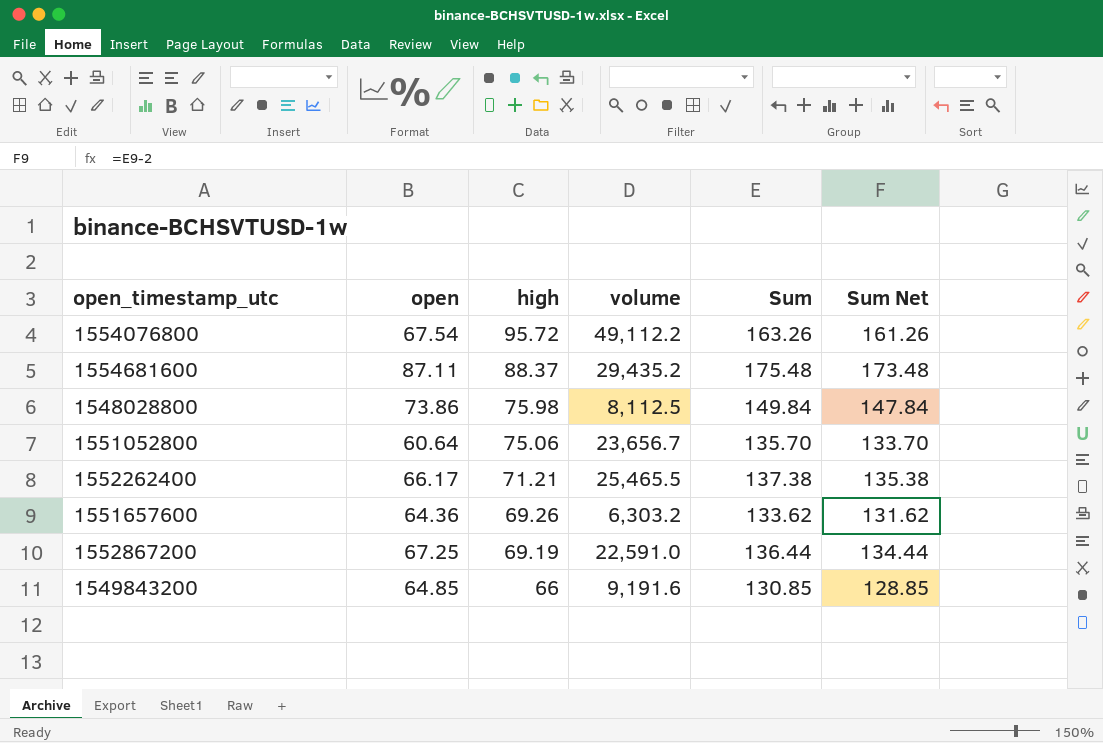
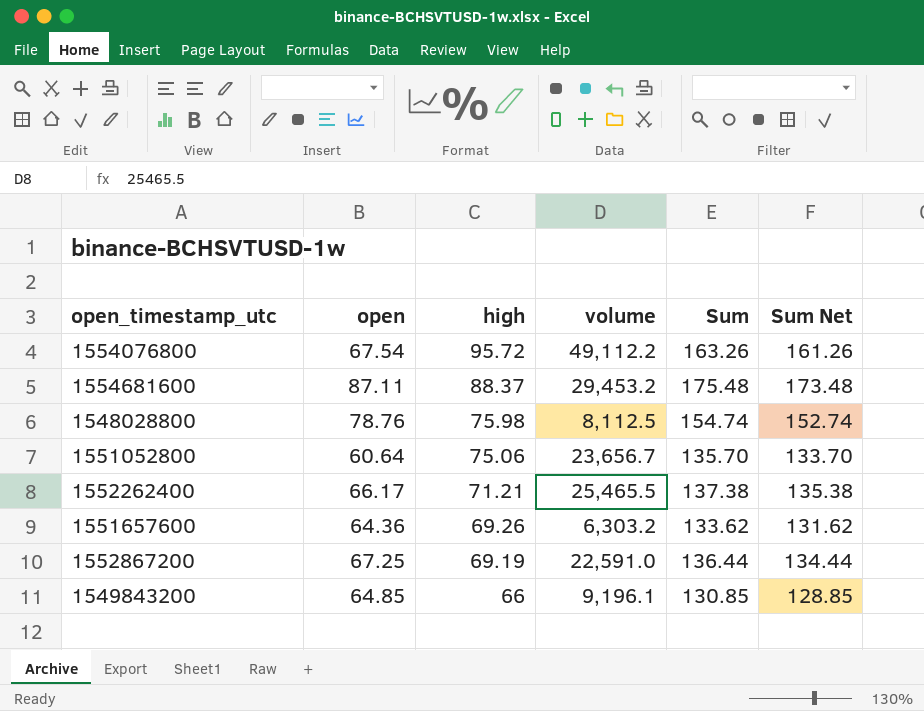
1554681600 | volume: 29,435.2 -> 29,453.2
1548028800 | open: 73.86 -> 78.76
1548028800 | Sum: 149.84 -> 154.74
1548028800 | Sum Net: 147.84 -> 152.74
1549843200 | volume: 9,191.6 -> 9,196.1

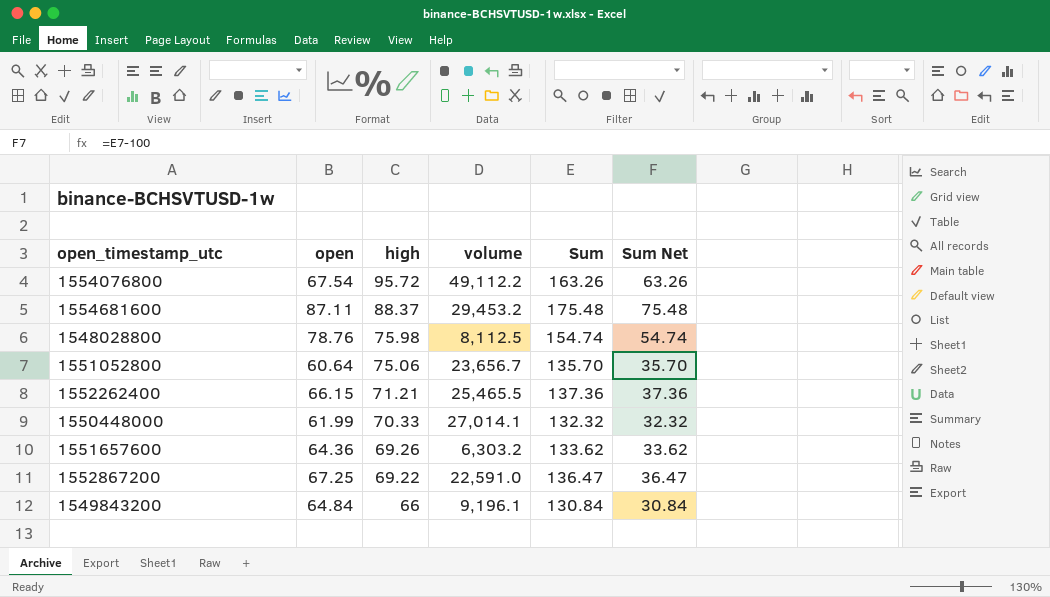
column Sum Net | formula: [Sum] - 2 -> [Sum] - 100
1552262400 | open: 66.17 -> 66.15
1552262400 | Sum: 137.38 -> 137.36
row 1550448000: none -> 61.99 | 70.33 | 27,014.1 | 132.32 | 32.32
1552867200 | high: 69.19 -> 69.22
1552867200 | Sum: 136.44 -> 136.47
1549843200 | open: 64.85 -> 64.84
1549843200 | Sum: 130.85 -> 130.84

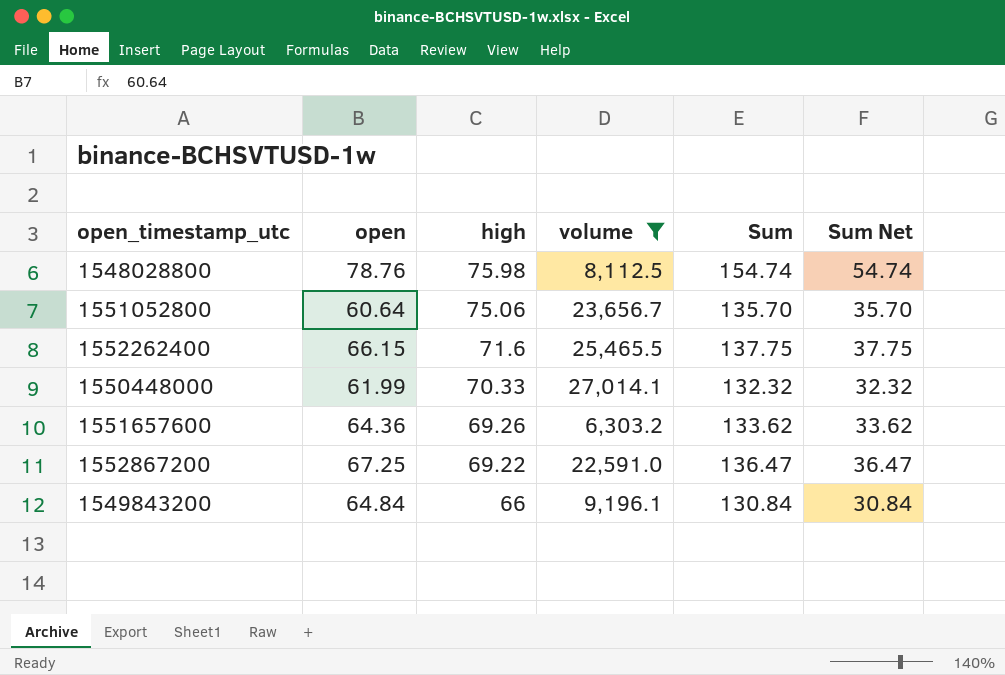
filter: none -> volume <= 27,014.1
1552262400 | high: 71.21 -> 71.6
1552262400 | Sum: 137.36 -> 137.75
1552262400 | Sum Net: 37.36 -> 37.75

